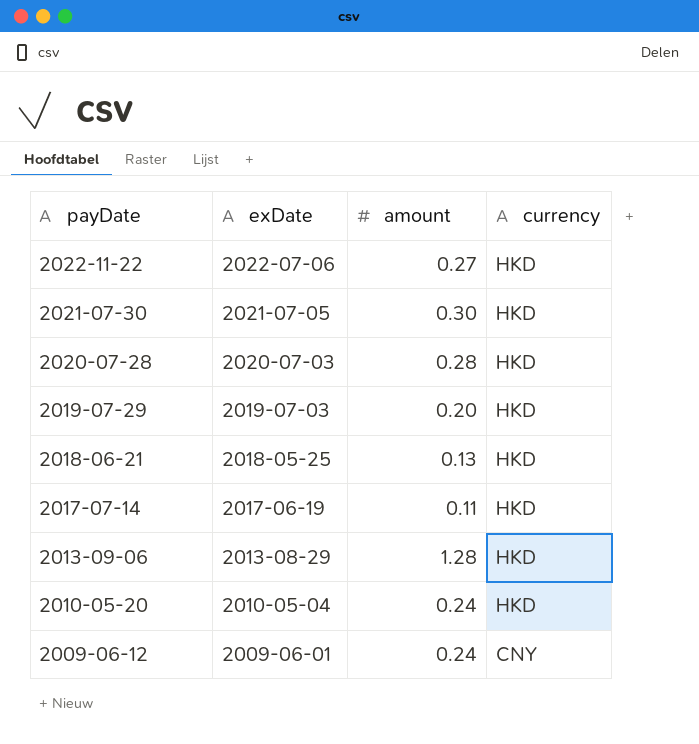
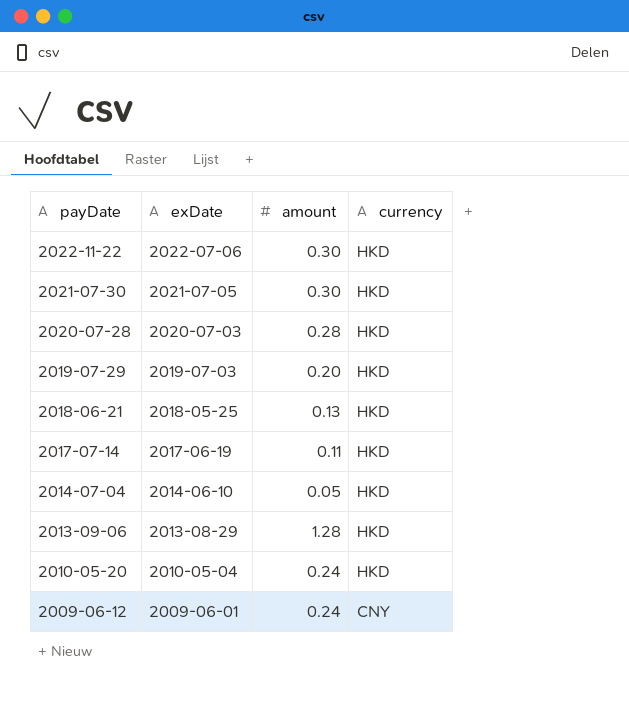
2022-11-22 | amount: 0.27 -> 0.30
row 2014-07-04: none -> 2014-06-10 | 0.05 | HKD

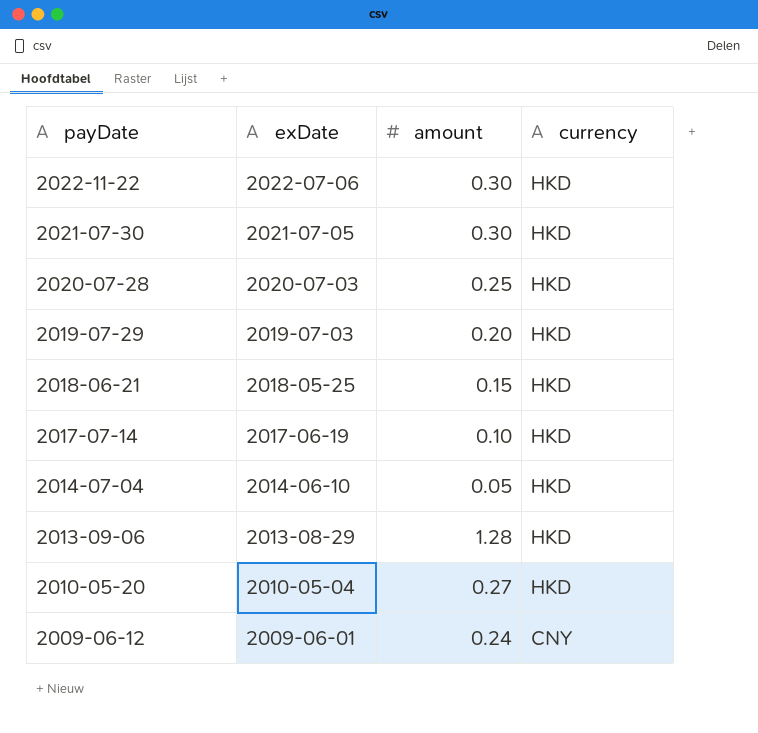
2020-07-28 | amount: 0.28 -> 0.25
2018-06-21 | amount: 0.13 -> 0.15
2017-07-14 | amount: 0.11 -> 0.10
2010-05-20 | amount: 0.24 -> 0.27

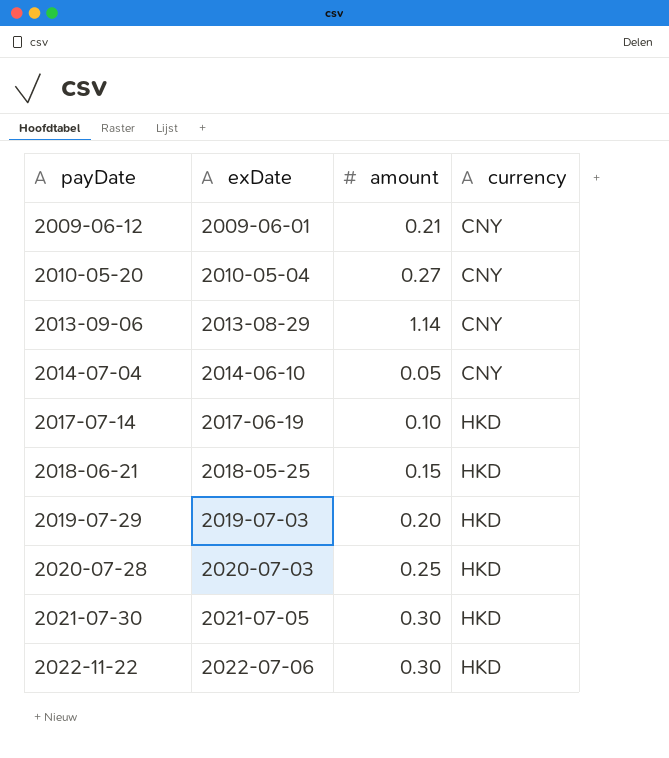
row order: payDate descending -> payDate ascending
2009-06-12 | amount: 0.24 -> 0.21
2010-05-20 | currency: HKD -> CNY
2013-09-06 | amount: 1.28 -> 1.14
2013-09-06 | currency: HKD -> CNY
2014-07-04 | currency: HKD -> CNY

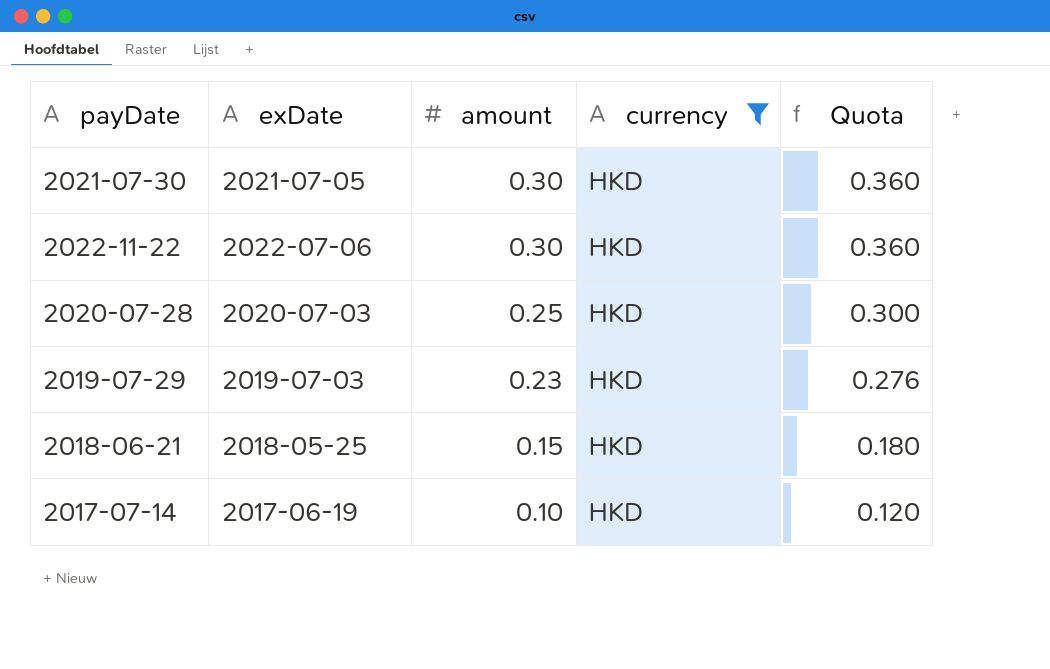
filter: none -> currency = HKD
row order: payDate ascending -> amount descending
column Quota | formula: none -> [amount] * 1.2
2019-07-29 | amount: 0.20 -> 0.23

